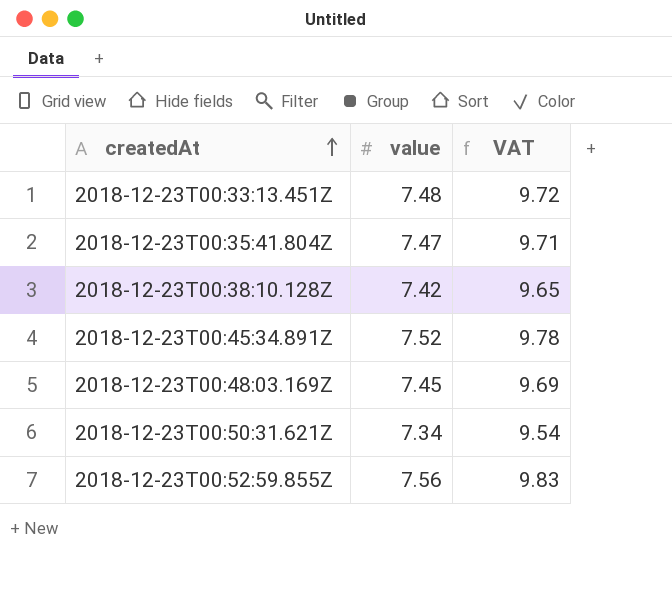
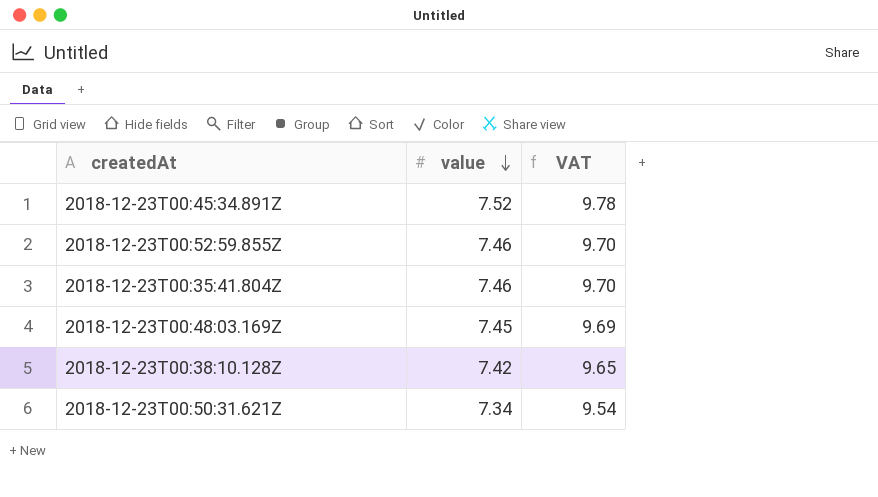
row order: createdAt ascending -> value descending
row 2018-12-23T00:33:13.451Z: 7.48 | 9.72 -> none
2018-12-23T00:52:59.855Z | value: 7.56 -> 7.46
2018-12-23T00:52:59.855Z | VAT: 9.83 -> 9.70
2018-12-23T00:35:41.804Z | value: 7.47 -> 7.46
2018-12-23T00:35:41.804Z | VAT: 9.71 -> 9.70

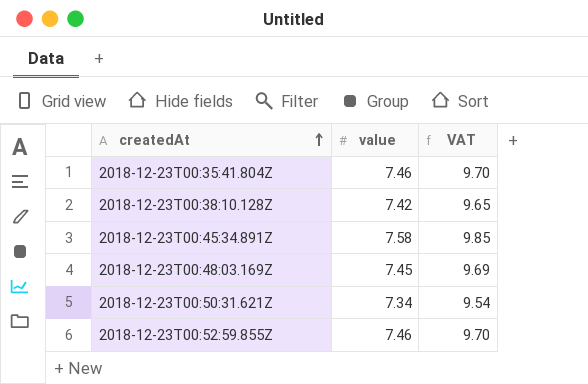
row order: value descending -> createdAt ascending
2018-12-23T00:45:34.891Z | value: 7.52 -> 7.58
2018-12-23T00:45:34.891Z | VAT: 9.78 -> 9.85

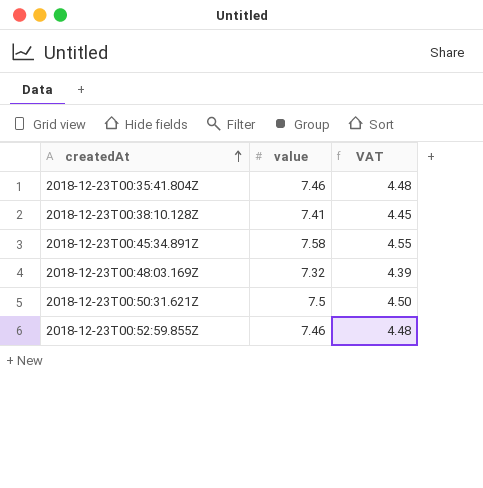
column VAT | formula: [value] * 1.3 -> [value] * 0.6
2018-12-23T00:38:10.128Z | value: 7.42 -> 7.41
2018-12-23T00:48:03.169Z | value: 7.45 -> 7.32
2018-12-23T00:50:31.621Z | value: 7.34 -> 7.5

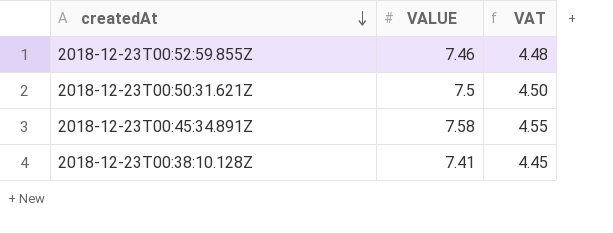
row order: createdAt ascending -> createdAt descending
column name: value -> VALUE
row 2018-12-23T00:35:41.804Z: 7.46 | 4.48 -> none
row 2018-12-23T00:48:03.169Z: 7.32 | 4.39 -> none

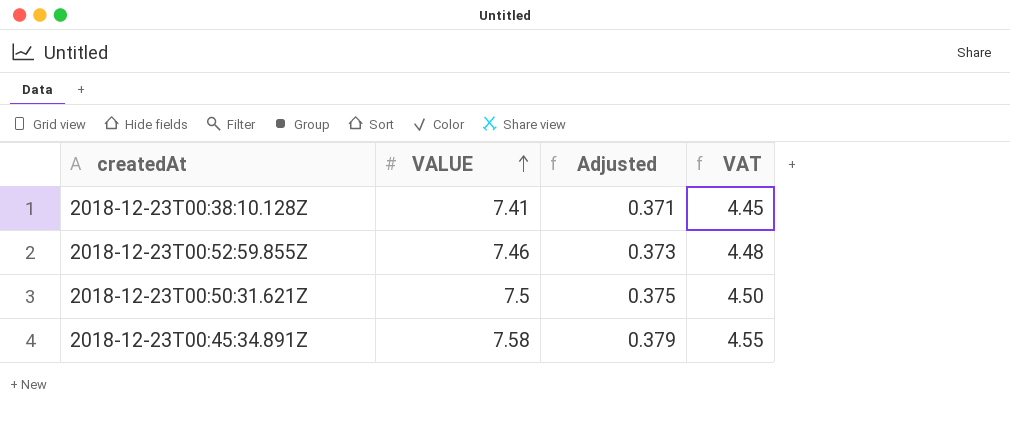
row order: createdAt descending -> VALUE ascending
column Adjusted | formula: none -> [VALUE] * 0.05

